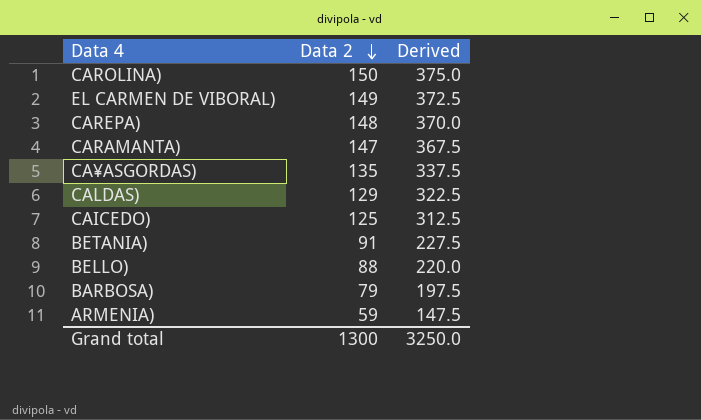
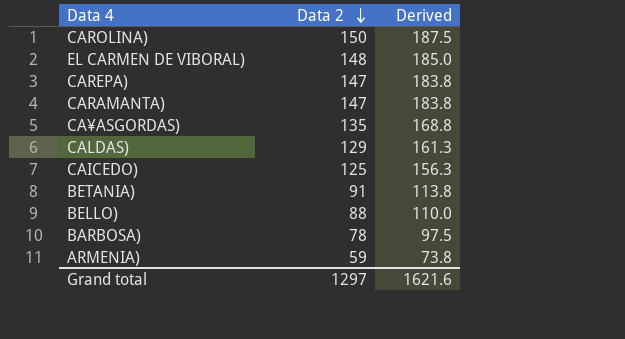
column Derived | formula: [Data 2] * 2.5 -> [Data 2] * 1.25
EL CARMEN DE VIBORAL) | Data 2: 149 -> 148
CAREPA) | Data 2: 148 -> 147
BARBOSA) | Data 2: 79 -> 78
Grand total | Data 2: 1300 -> 1297
Grand total | Derived: 3250.0 -> 1621.6

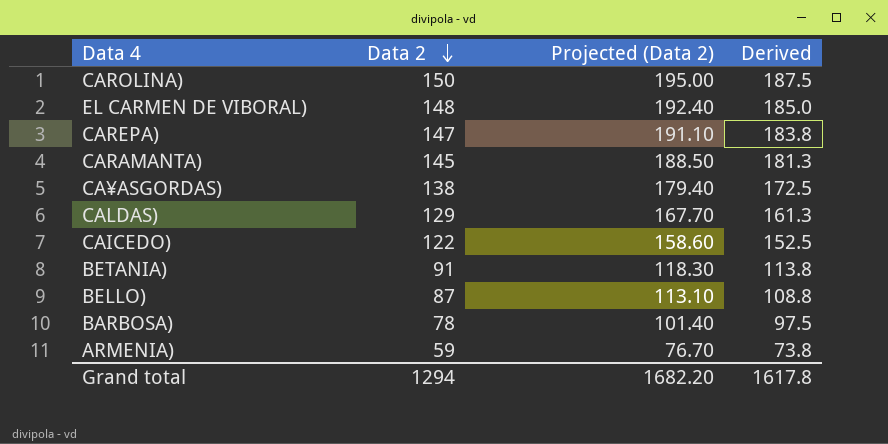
column Projected (Data 2) | formula: none -> [Data 2] * 1.3
CARAMANTA) | Data 2: 147 -> 145
CARAMANTA) | Derived: 183.8 -> 181.3
CA¥ASGORDAS) | Data 2: 135 -> 138
CA¥ASGORDAS) | Derived: 168.8 -> 172.5
CAICEDO) | Data 2: 125 -> 122
CAICEDO) | Derived: 156.3 -> 152.5
BELLO) | Data 2: 88 -> 87
BELLO) | Derived: 110.0 -> 108.8
Grand total | Data 2: 1297 -> 1294
Grand total | Derived: 1621.6 -> 1617.8

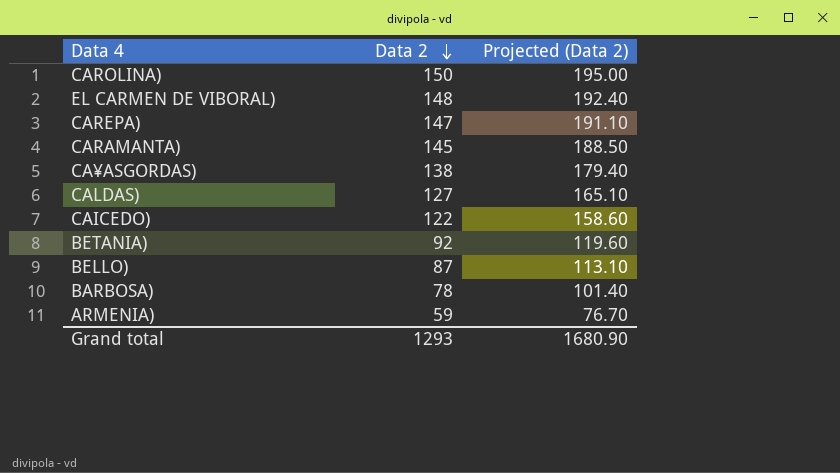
column Derived | formula: [Data 2] * 1.25 -> none
CALDAS) | Data 2: 129 -> 127
CALDAS) | Projected (Data 2): 167.70 -> 165.10
BETANIA) | Data 2: 91 -> 92
BETANIA) | Projected (Data 2): 118.30 -> 119.60
Grand total | Data 2: 1294 -> 1293
Grand total | Projected (Data 2): 1682.20 -> 1680.90

